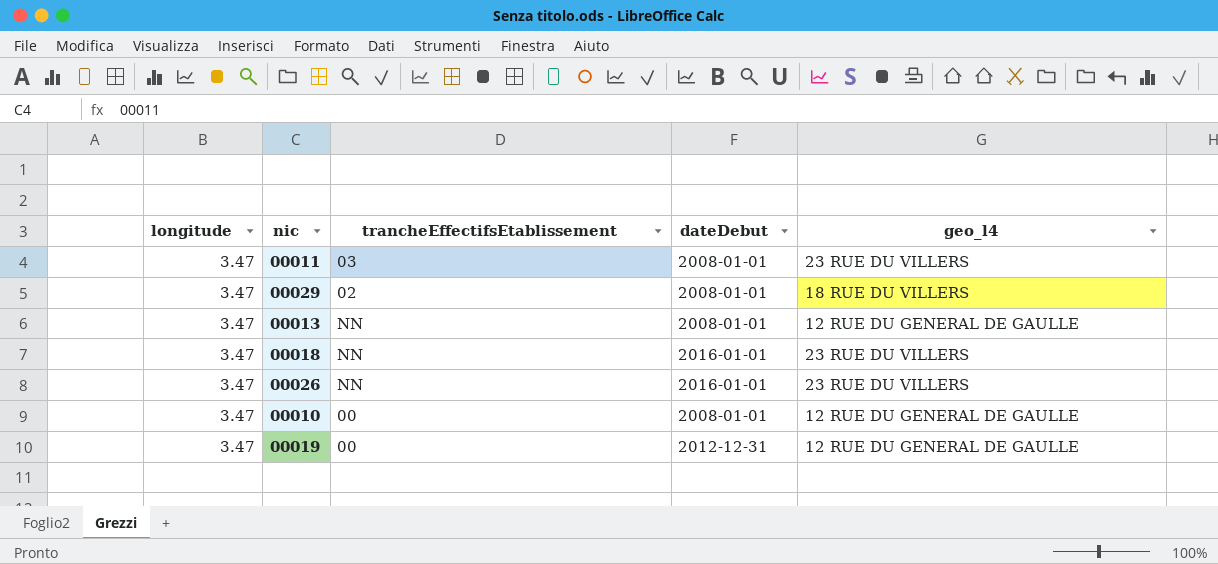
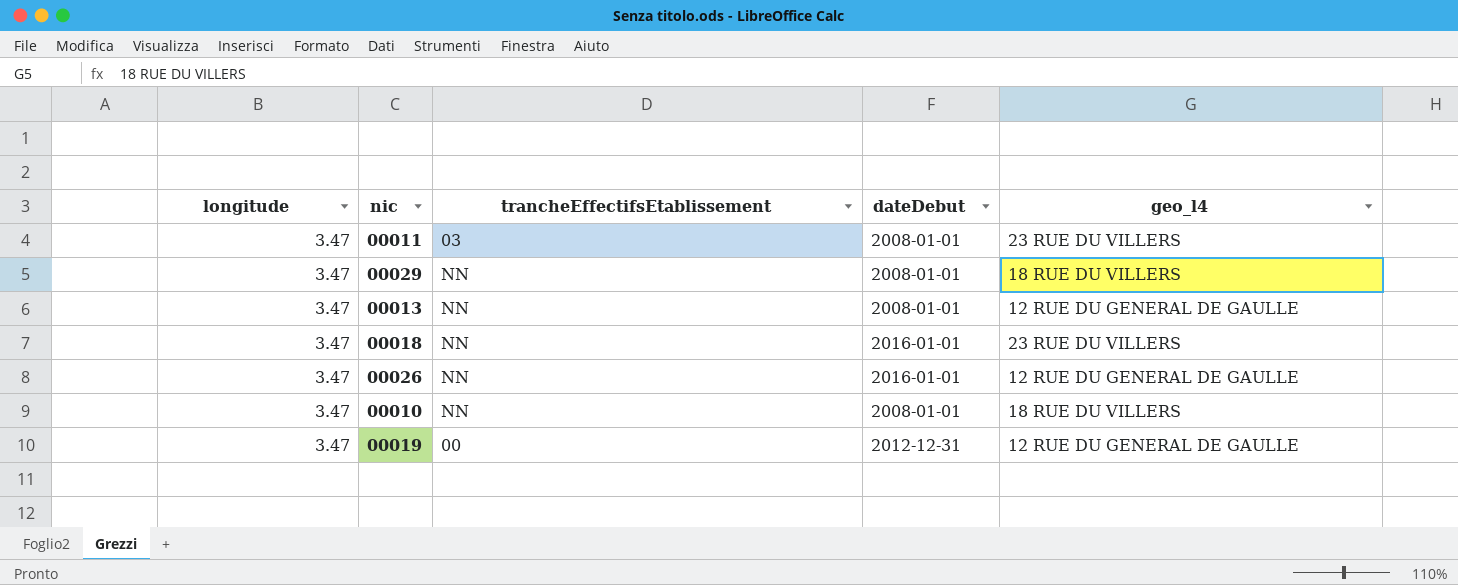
00029 | trancheEffectifsEtablissement: 02 -> NN
00026 | geo_l4: 23 RUE DU VILLERS -> 12 RUE DU GENERAL DE GAULLE
00010 | trancheEffectifsEtablissement: 00 -> NN
00010 | geo_l4: 12 RUE DU GENERAL DE GAULLE -> 18 RUE DU VILLERS

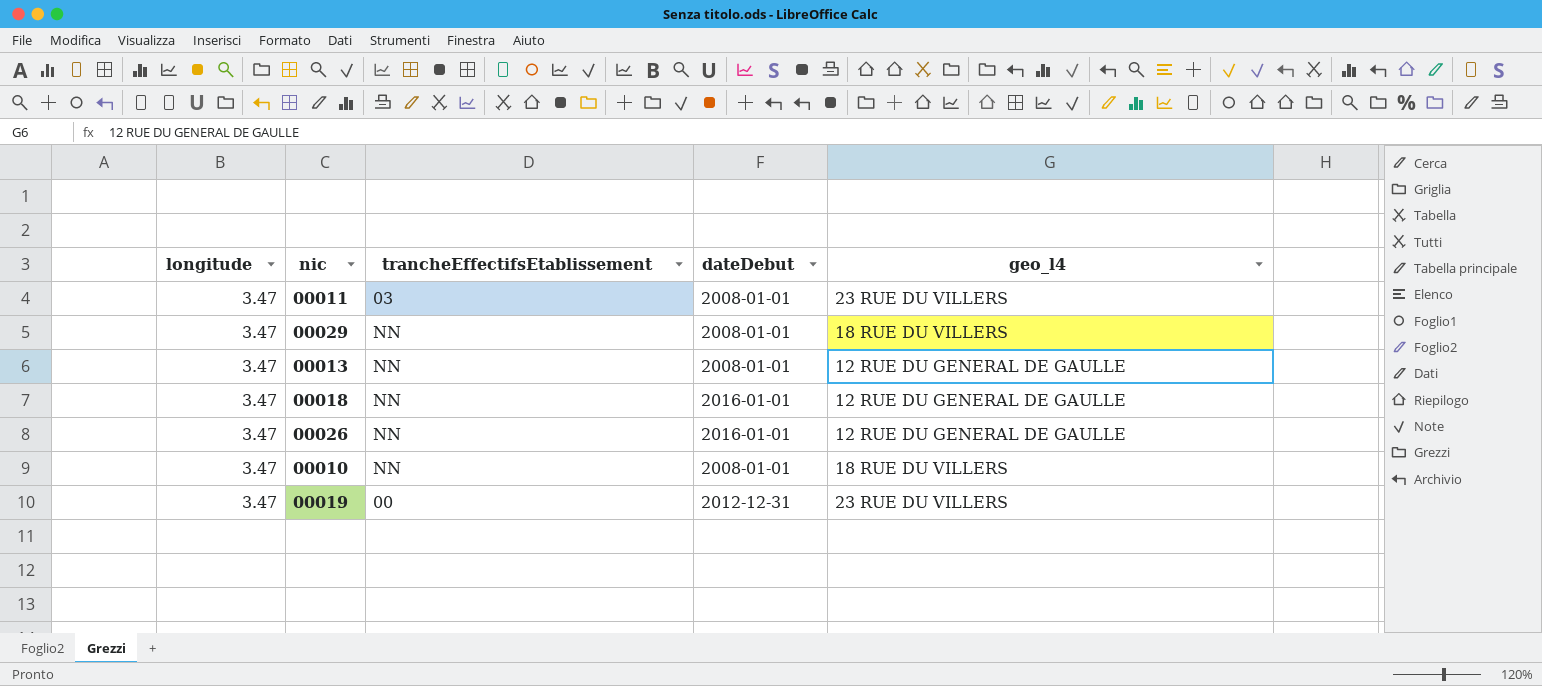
00018 | geo_l4: 23 RUE DU VILLERS -> 12 RUE DU GENERAL DE GAULLE
00019 | geo_l4: 12 RUE DU GENERAL DE GAULLE -> 23 RUE DU VILLERS

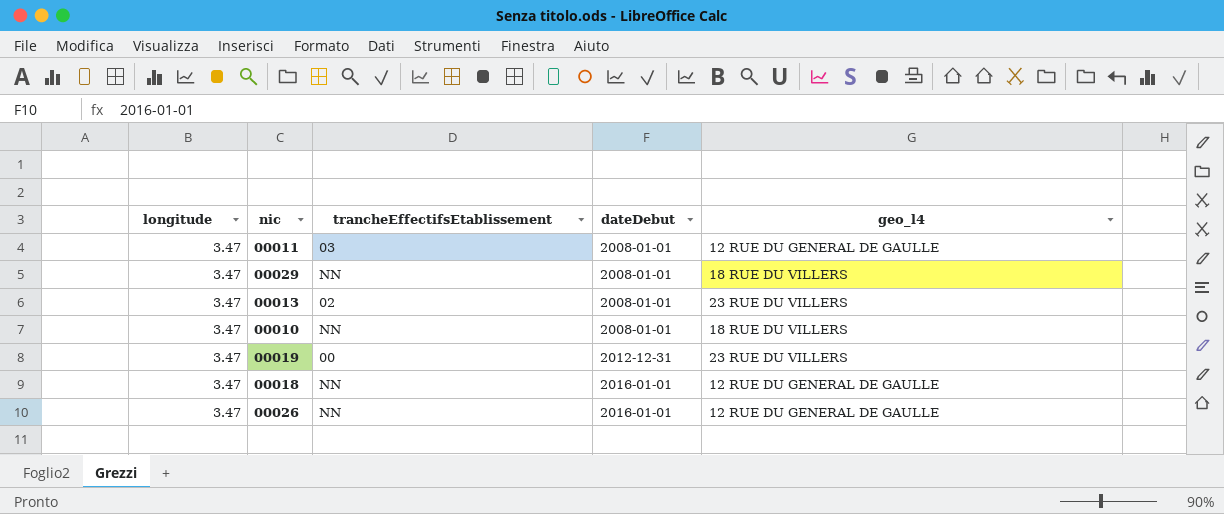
row order: none -> dateDebut ascending
00011 | geo_l4: 23 RUE DU VILLERS -> 12 RUE DU GENERAL DE GAULLE
00013 | trancheEffectifsEtablissement: NN -> 02
00013 | geo_l4: 12 RUE DU GENERAL DE GAULLE -> 23 RUE DU VILLERS

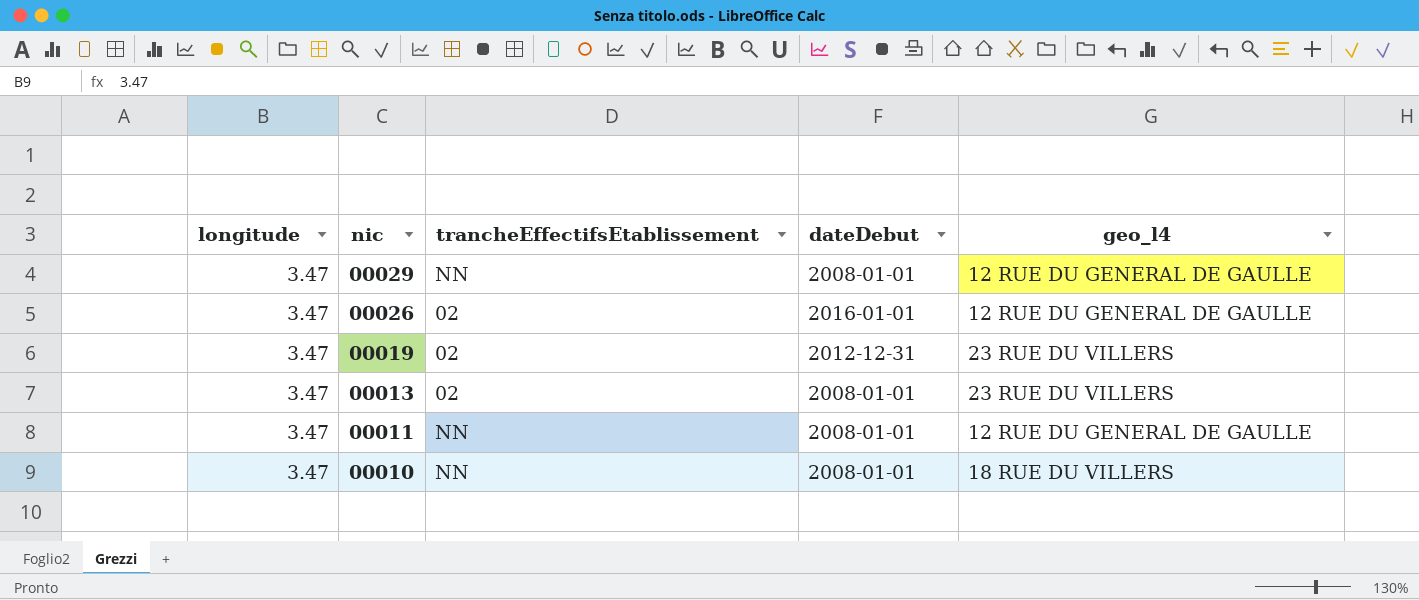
row order: dateDebut ascending -> nic descending
row 00018: 3.47 | NN | 2016-01-01 | 12 RUE DU GENERAL DE GAULLE -> none
00029 | geo_l4: 18 RUE DU VILLERS -> 12 RUE DU GENERAL DE GAULLE
00026 | trancheEffectifsEtablissement: NN -> 02
00019 | trancheEffectifsEtablissement: 00 -> 02
00011 | trancheEffectifsEtablissement: 03 -> NN

